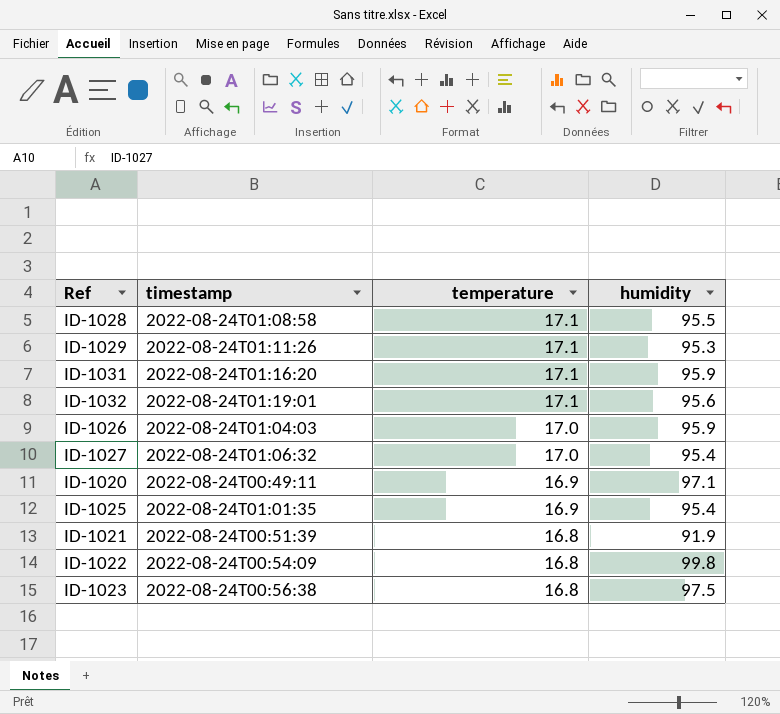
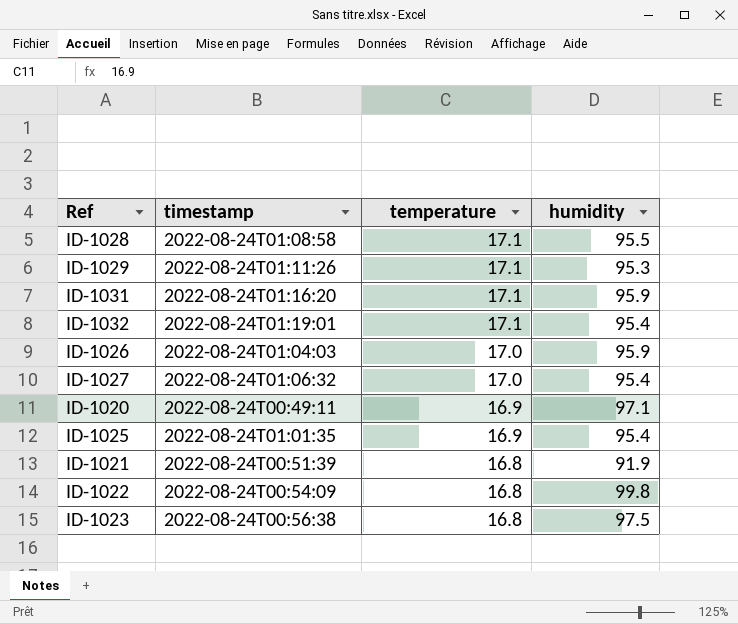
ID-1032 | humidity: 95.6 -> 95.4

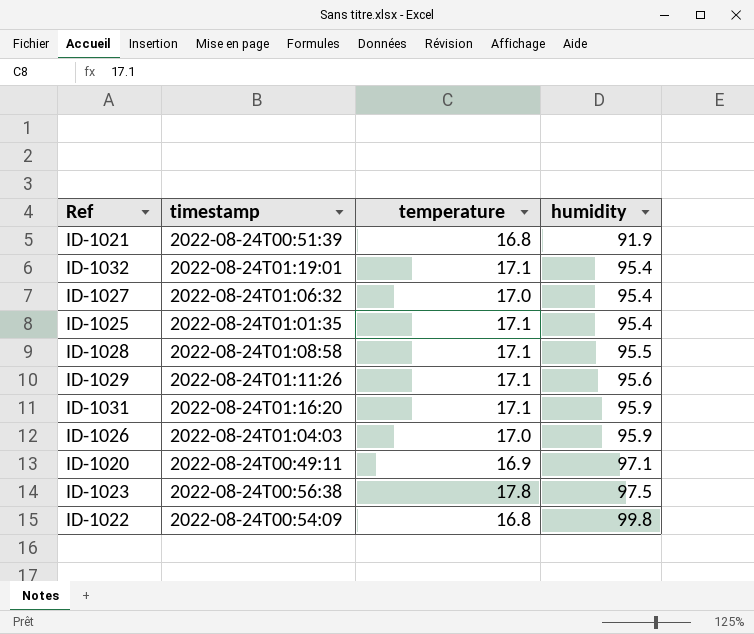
row order: temperature descending -> humidity ascending
ID-1025 | temperature: 16.9 -> 17.1
ID-1029 | humidity: 95.3 -> 95.6
ID-1023 | temperature: 16.8 -> 17.8

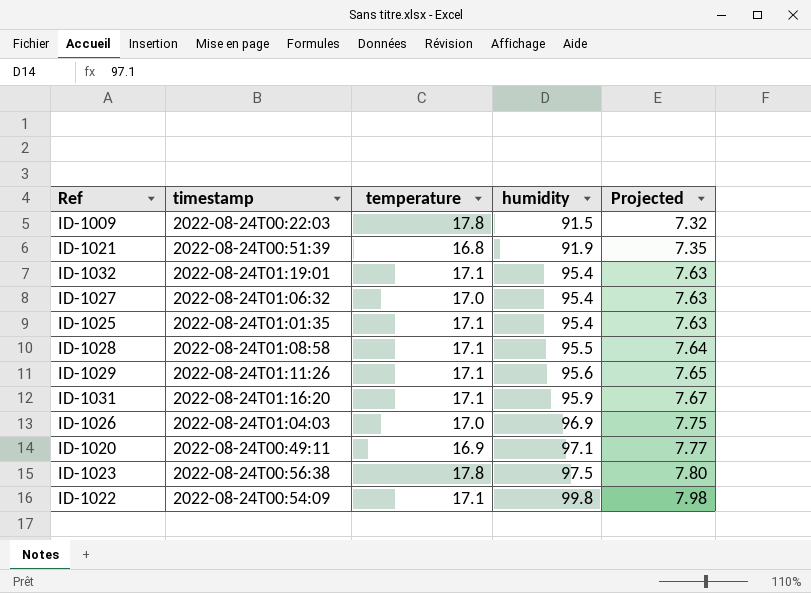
column Projected | formula: none -> [humidity] * 0.08
row ID-1009: none -> 2022-08-24T00:22:03 | 17.8 | 91.5 | 7.32
ID-1026 | humidity: 95.9 -> 96.9
ID-1022 | temperature: 16.8 -> 17.1

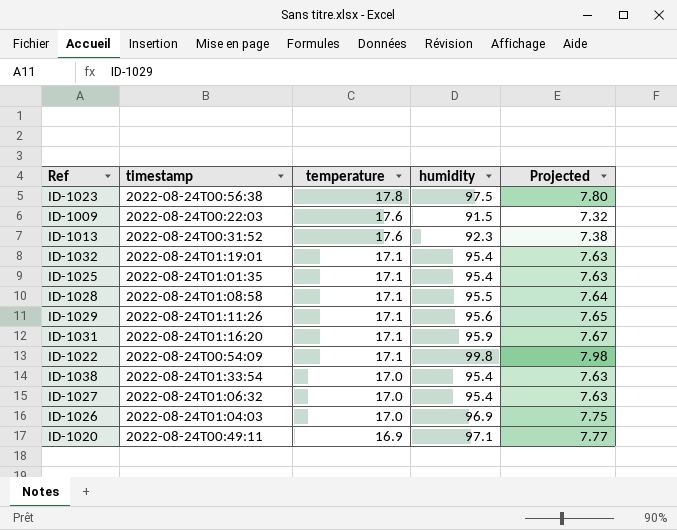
row order: humidity ascending -> temperature descending
row ID-1021: 2022-08-24T00:51:39 | 16.8 | 91.9 | 7.35 -> none
ID-1009 | temperature: 17.8 -> 17.6
row ID-1013: none -> 2022-08-24T00:31:52 | 17.6 | 92.3 | 7.38
row ID-1038: none -> 2022-08-24T01:33:54 | 17.0 | 95.4 | 7.63

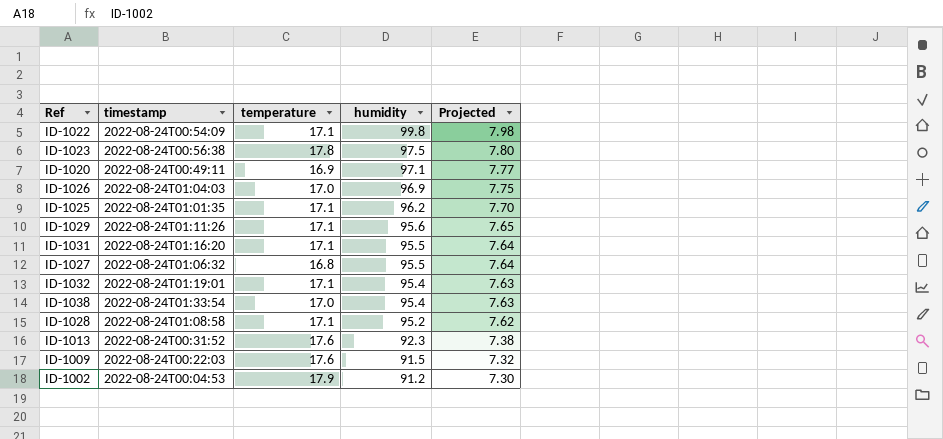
row order: temperature descending -> humidity descending
ID-1025 | humidity: 95.4 -> 96.2
ID-1025 | Projected: 7.63 -> 7.70
ID-1031 | humidity: 95.9 -> 95.5
ID-1031 | Projected: 7.67 -> 7.64
ID-1027 | temperature: 17.0 -> 16.8
ID-1027 | humidity: 95.4 -> 95.5
ID-1027 | Projected: 7.63 -> 7.64
ID-1028 | humidity: 95.5 -> 95.2
ID-1028 | Projected: 7.64 -> 7.62
row ID-1002: none -> 2022-08-24T00:04:53 | 17.9 | 91.2 | 7.30

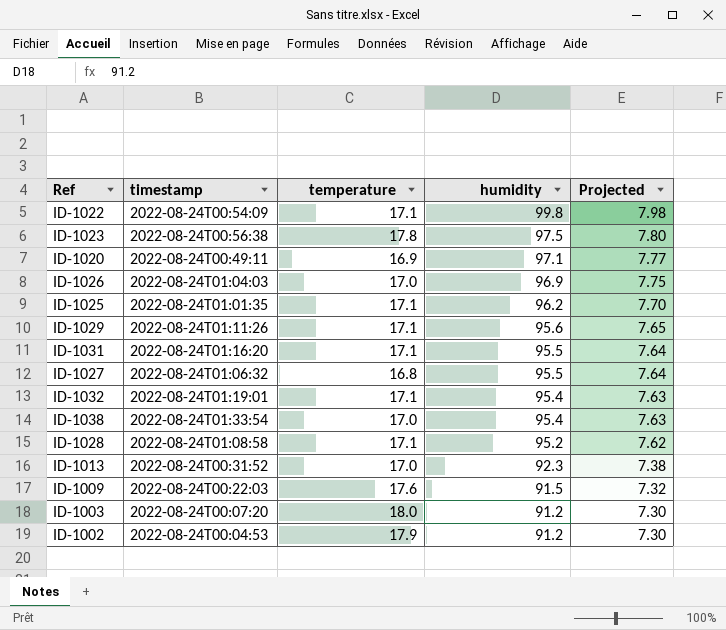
ID-1013 | temperature: 17.6 -> 17.0
row ID-1003: none -> 2022-08-24T00:07:20 | 18.0 | 91.2 | 7.30

